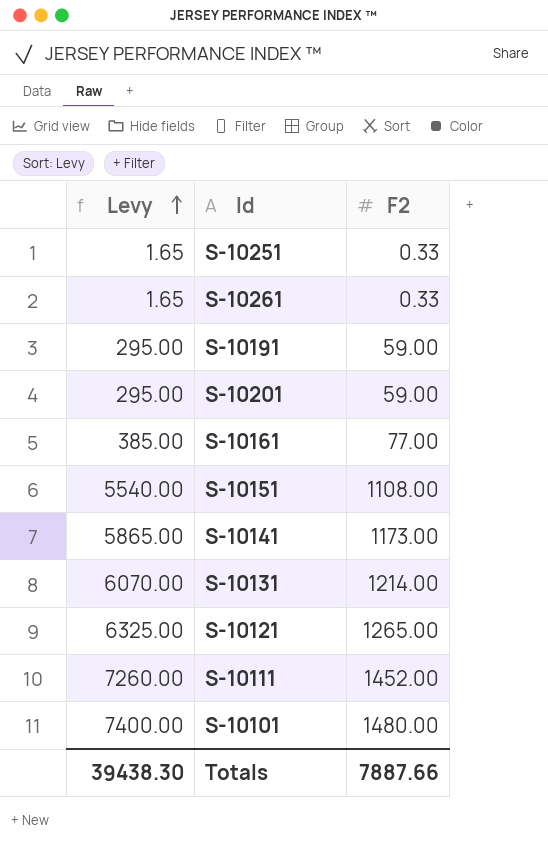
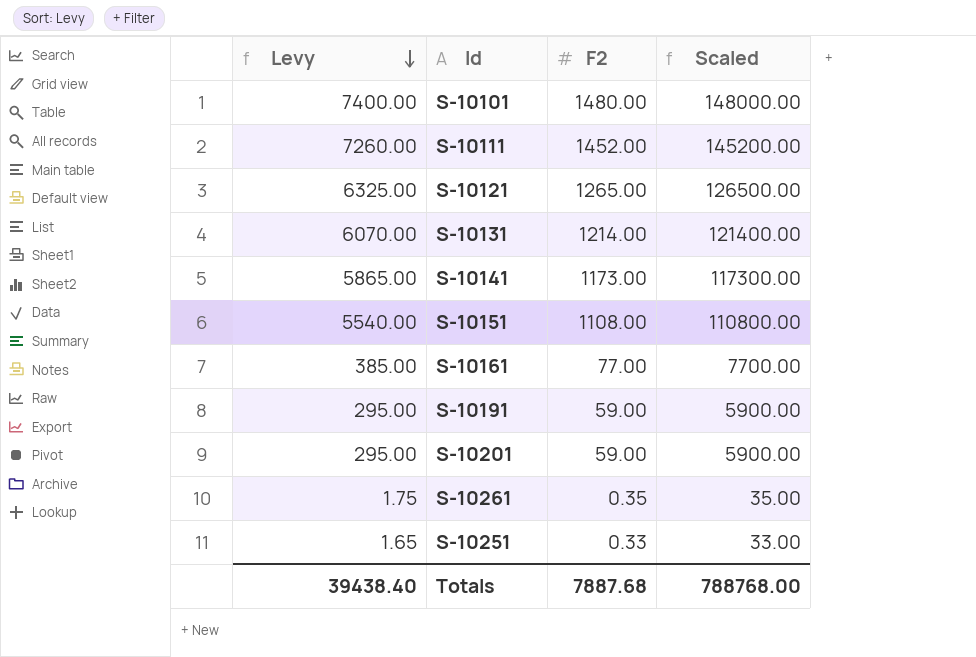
row order: Levy ascending -> Levy descending
column Scaled | formula: none -> [F2] * 100
S-10261 | Levy: 1.65 -> 1.75
S-10261 | F2: 0.33 -> 0.35
Totals | Levy: 39438.30 -> 39438.40
Totals | F2: 7887.66 -> 7887.68

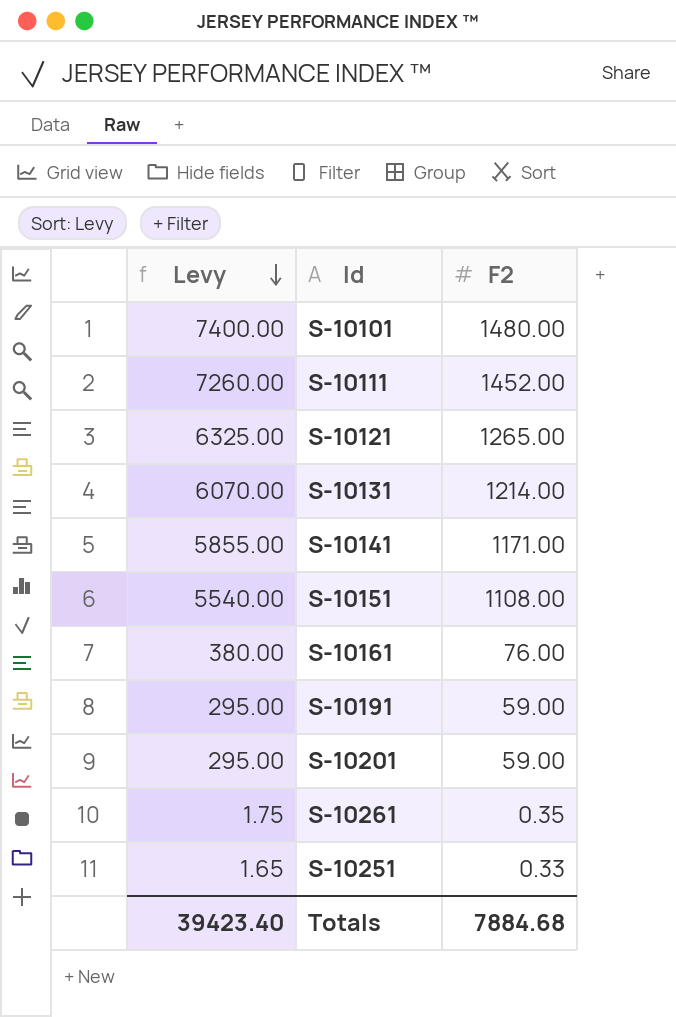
column Scaled | formula: [F2] * 100 -> none
S-10141 | Levy: 5865.00 -> 5855.00
S-10141 | F2: 1173.00 -> 1171.00
S-10161 | Levy: 385.00 -> 380.00
S-10161 | F2: 77.00 -> 76.00
Totals | Levy: 39438.40 -> 39423.40
Totals | F2: 7887.68 -> 7884.68

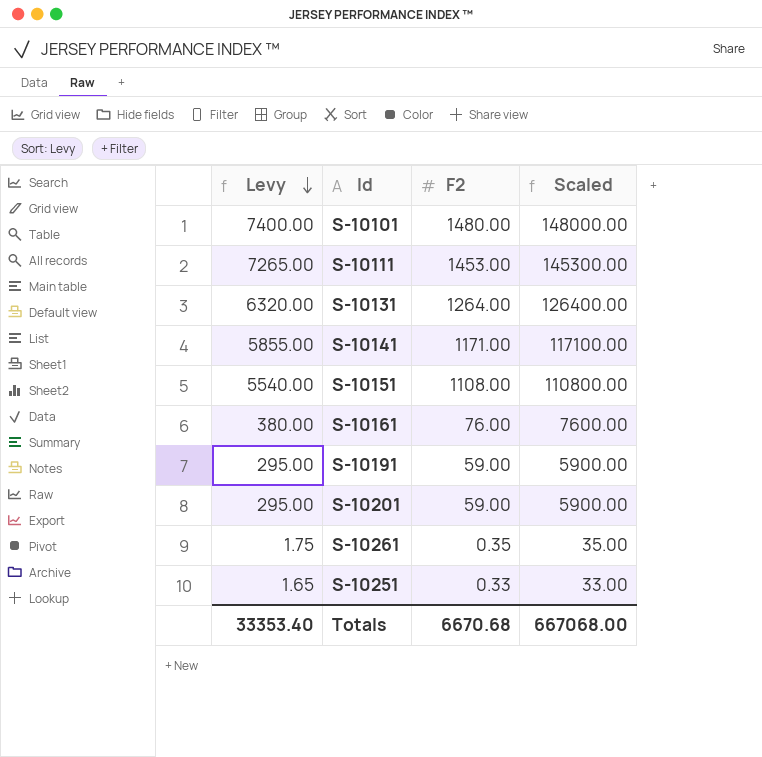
column Scaled | formula: none -> [F2] * 100
row S-10121: 6325.00 | 1265.00 -> none
S-10111 | Levy: 7260.00 -> 7265.00
S-10111 | F2: 1452.00 -> 1453.00
S-10131 | Levy: 6070.00 -> 6320.00
S-10131 | F2: 1214.00 -> 1264.00
Totals | Levy: 39423.40 -> 33353.40
Totals | F2: 7884.68 -> 6670.68

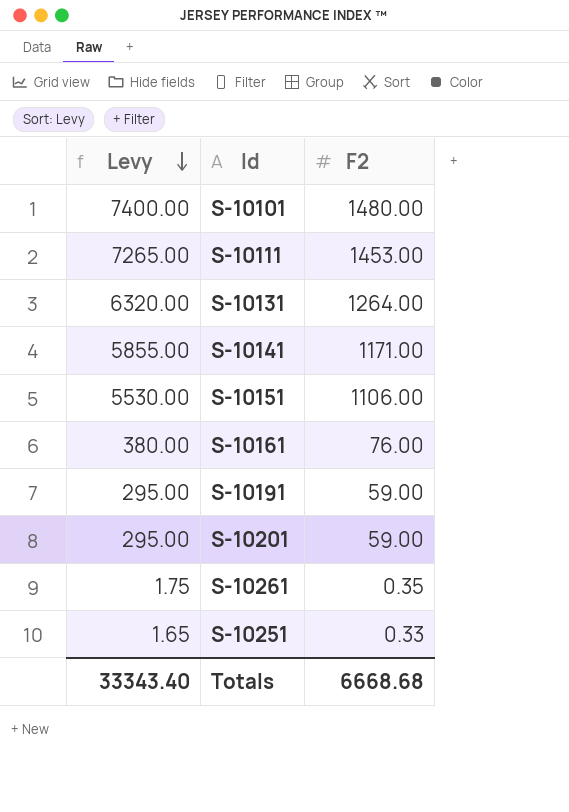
column Scaled | formula: [F2] * 100 -> none
S-10151 | Levy: 5540.00 -> 5530.00
S-10151 | F2: 1108.00 -> 1106.00
Totals | Levy: 33353.40 -> 33343.40
Totals | F2: 6670.68 -> 6668.68

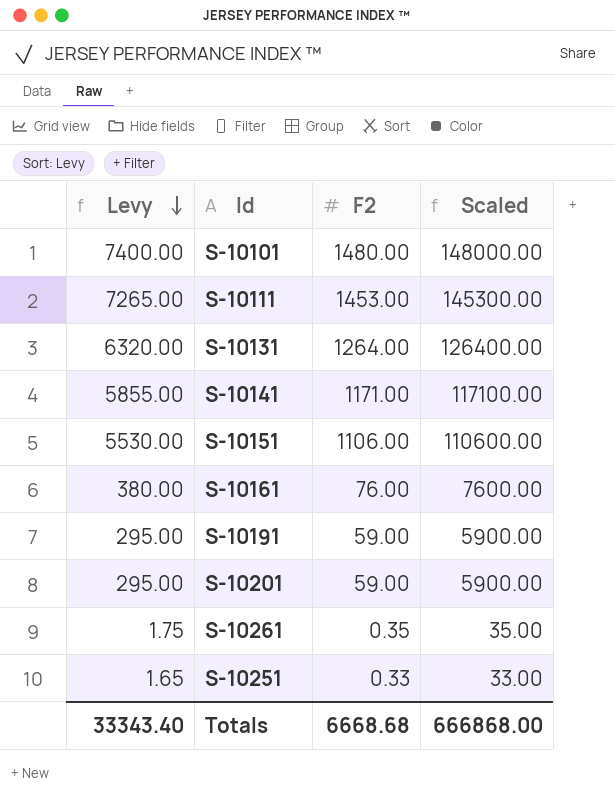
column Scaled | formula: none -> [F2] * 100

